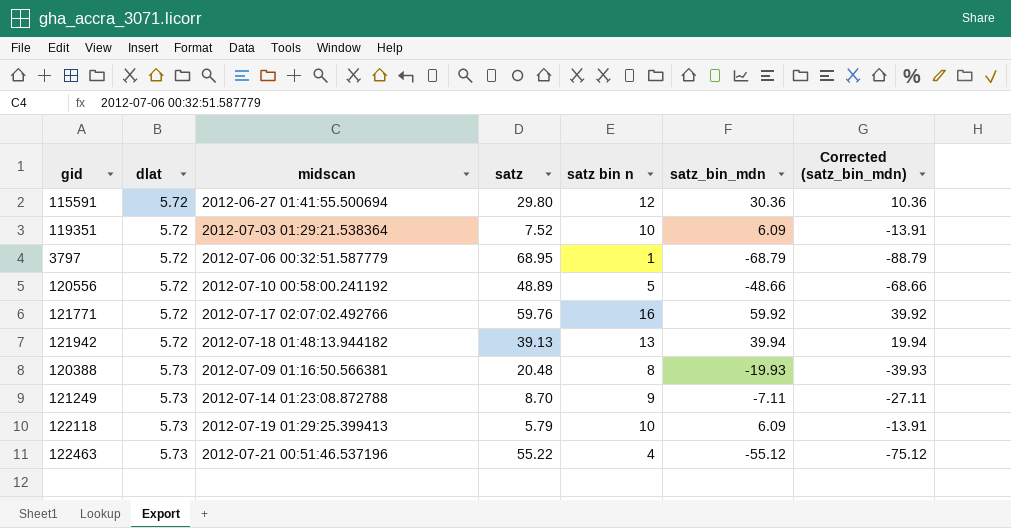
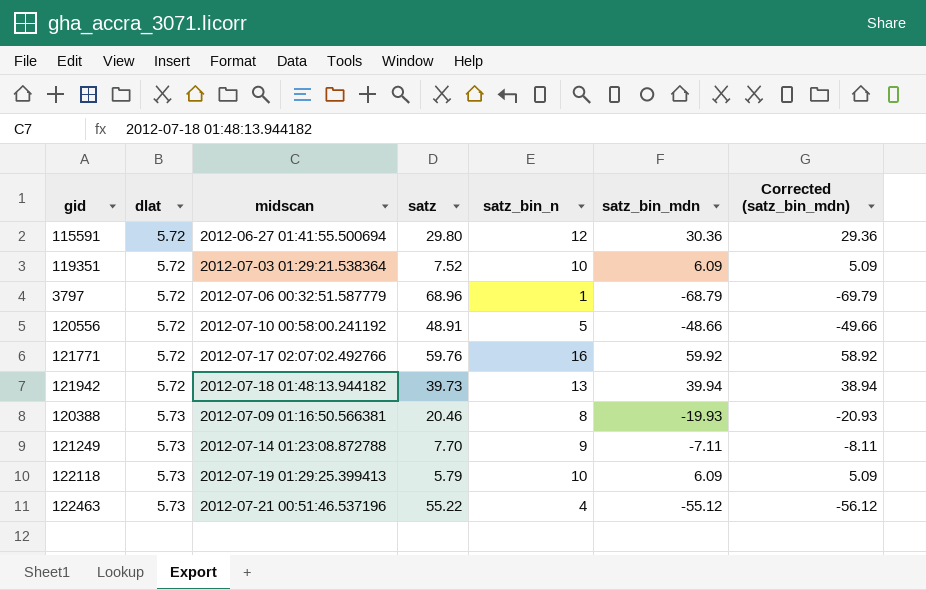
column name: satz bin n -> satz_bin_n
column Corrected (satz_bin_mdn) | formula: [satz_bin_mdn] - 20 -> [satz_bin_mdn] - 1
3797 | satz: 68.95 -> 68.96
120556 | satz: 48.89 -> 48.91
121942 | satz: 39.13 -> 39.73
120388 | satz: 20.48 -> 20.46
121249 | satz: 8.70 -> 7.70

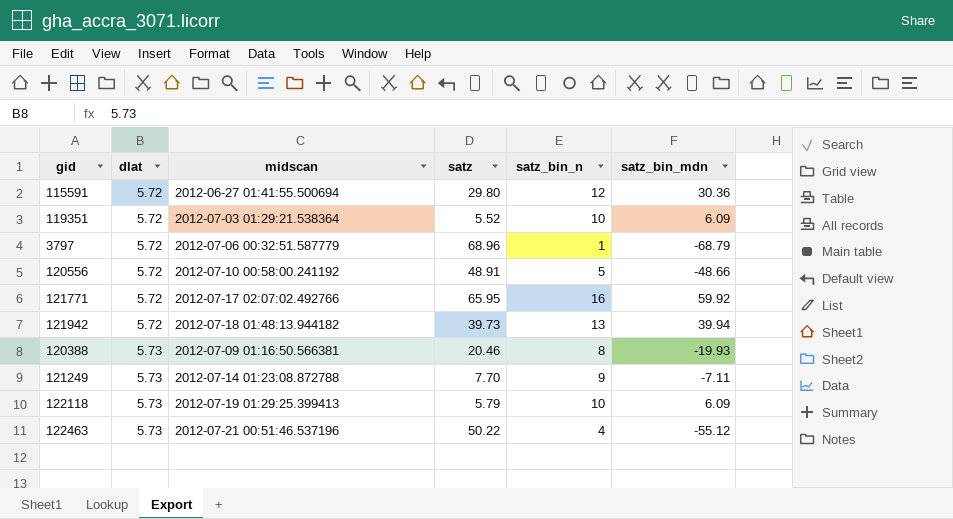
column Corrected (satz_bin_mdn) | formula: [satz_bin_mdn] - 1 -> none
119351 | satz: 7.52 -> 5.52
121771 | satz: 59.76 -> 65.95
122463 | satz: 55.22 -> 50.22

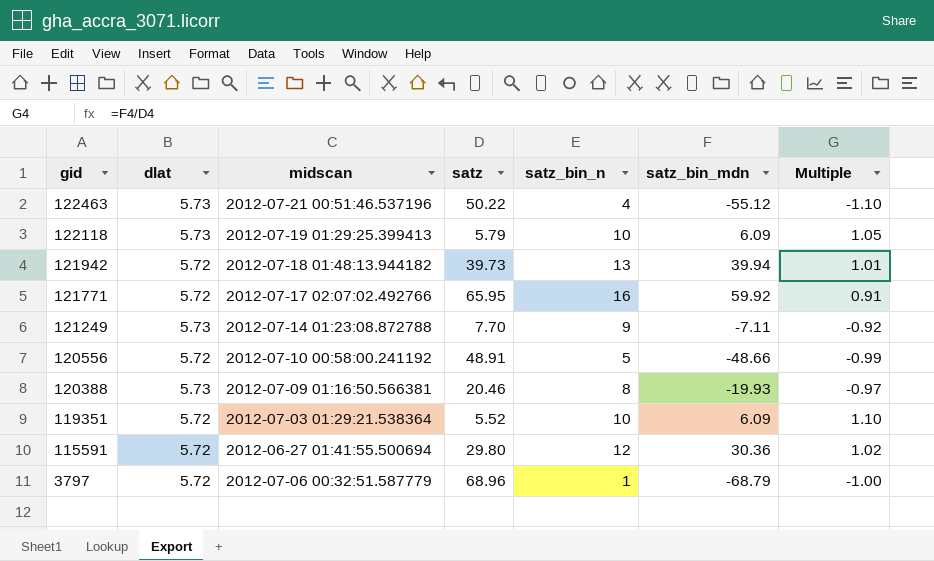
row order: dlat ascending -> gid descending
column Multiple | formula: none -> [satz_bin_mdn] / [satz]

